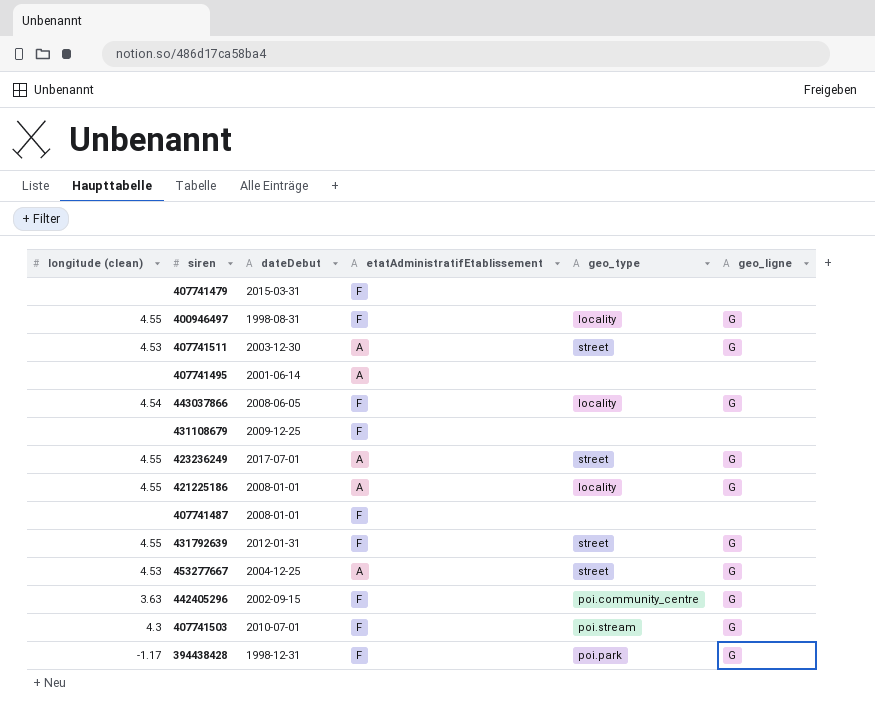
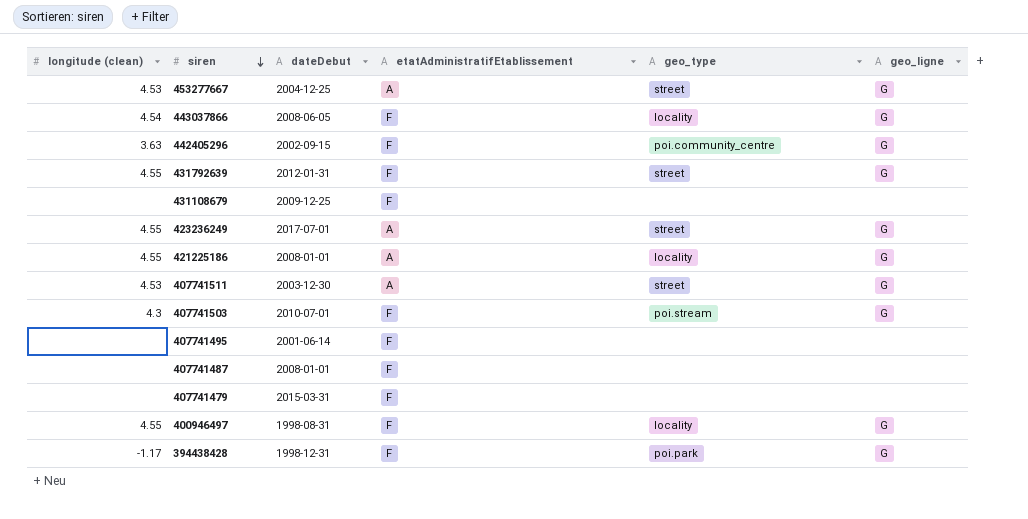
row order: none -> siren descending
407741495 | etatAdministratifEtablissement: A -> F

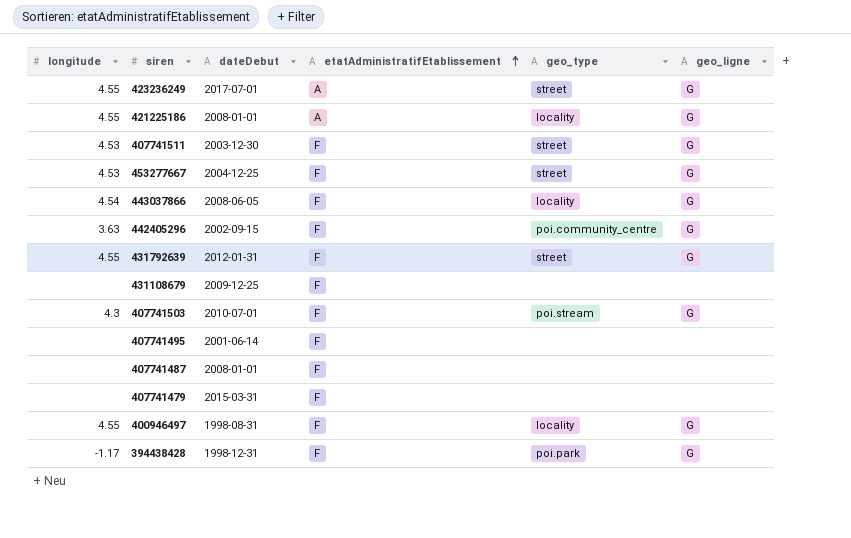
row order: siren descending -> etatAdministratifEtablissement ascending
column name: longitude (clean) -> longitude
407741511 | etatAdministratifEtablissement: A -> F
453277667 | etatAdministratifEtablissement: A -> F

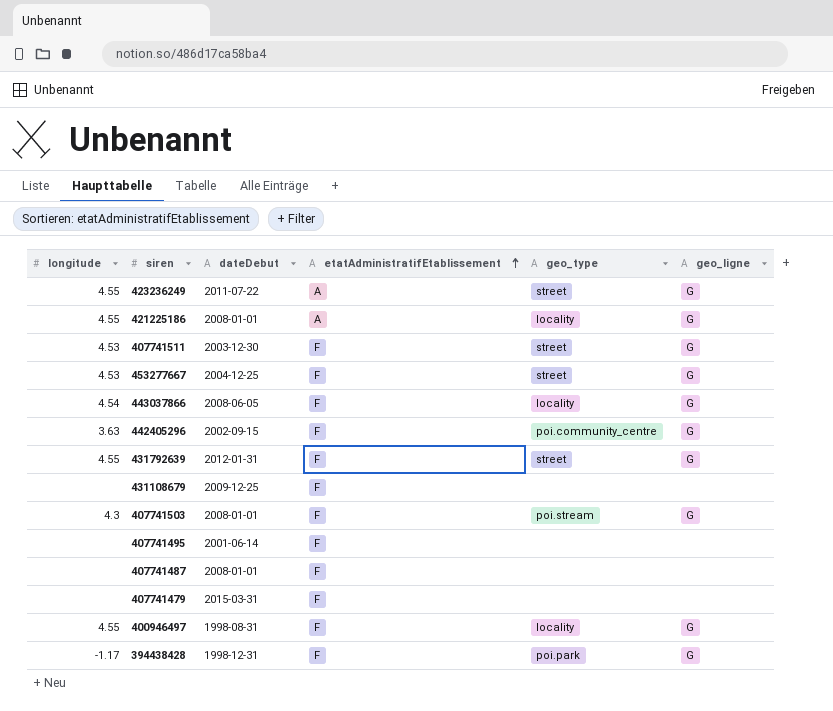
423236249 | dateDebut: 2017-07-01 -> 2011-07-22
407741503 | dateDebut: 2010-07-01 -> 2008-01-01

